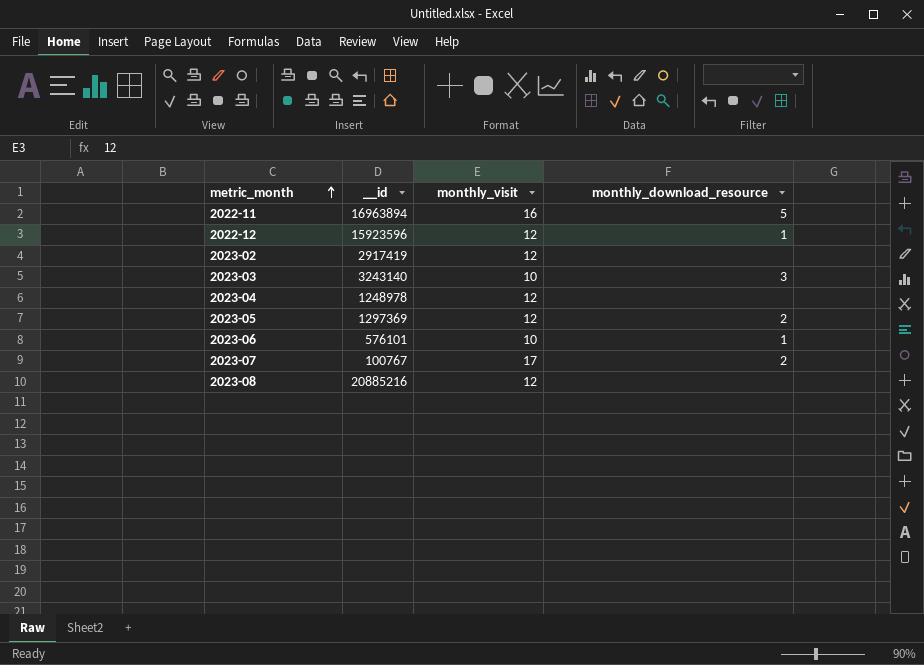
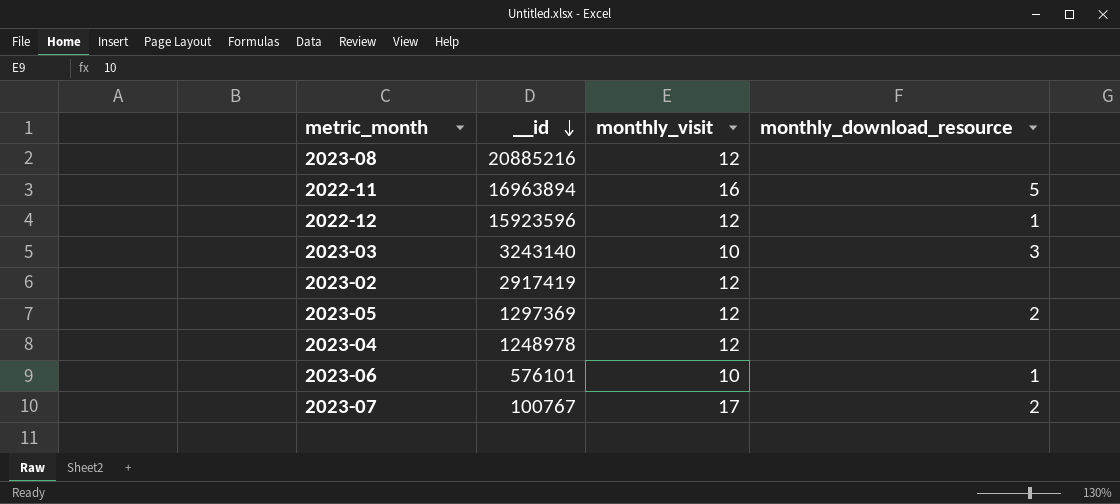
row order: metric_month ascending -> __id descending

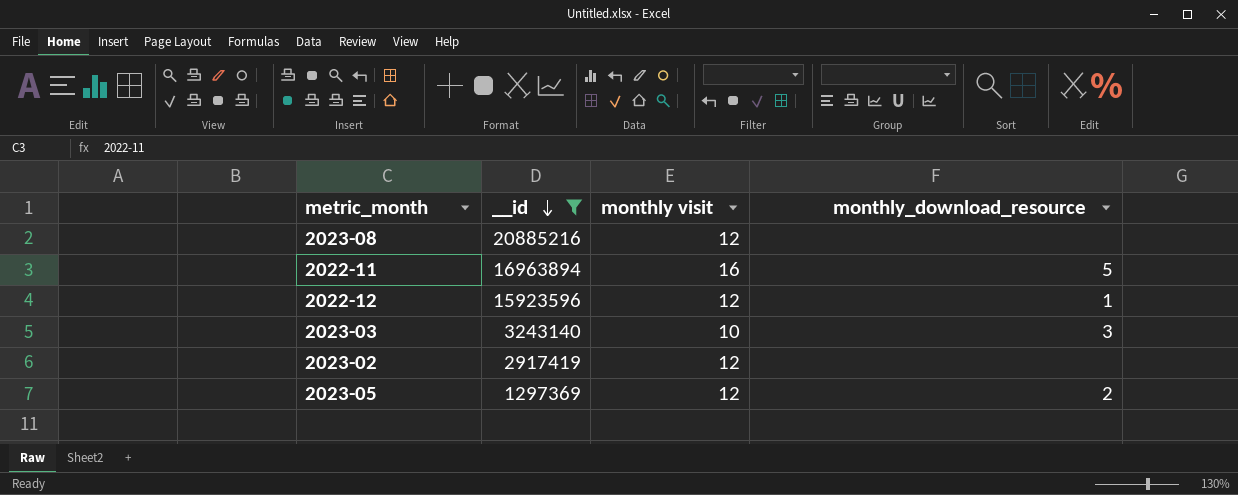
filter: none -> __id >= 1297369
column name: monthly_visit -> monthly visit

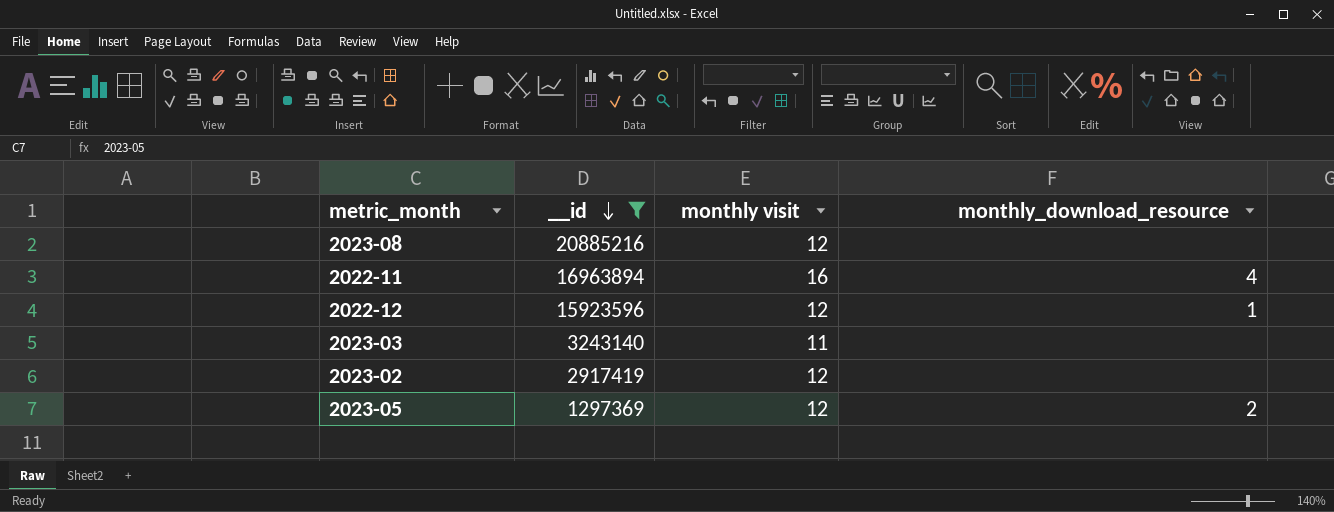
2022-11 | monthly_download_resource: 5 -> 4
2023-03 | monthly visit: 10 -> 11
2023-03 | monthly_download_resource: 3 -> none

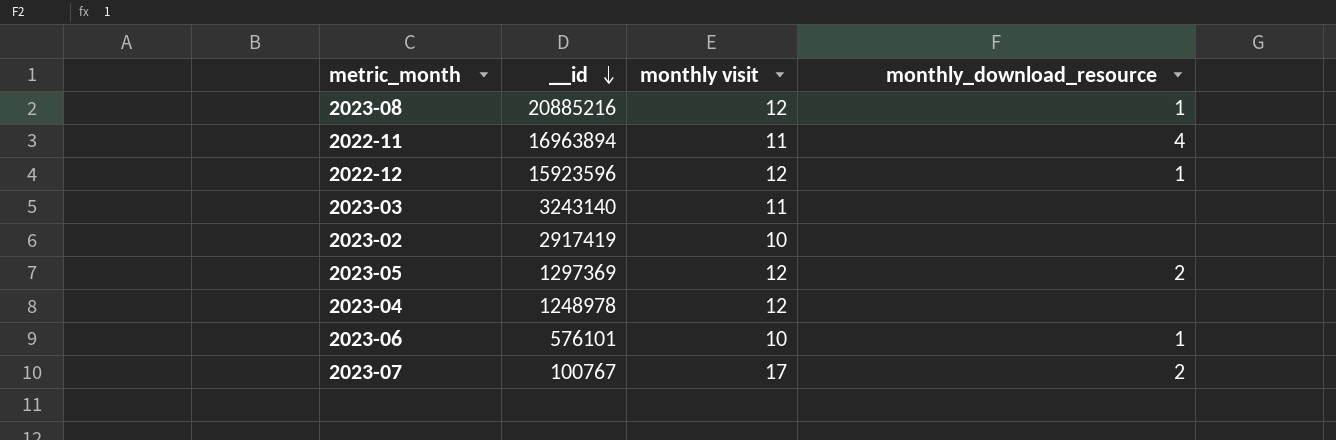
filter: __id >= 1297369 -> none
2023-08 | monthly_download_resource: none -> 1
2022-11 | monthly visit: 16 -> 11
2023-02 | monthly visit: 12 -> 10

